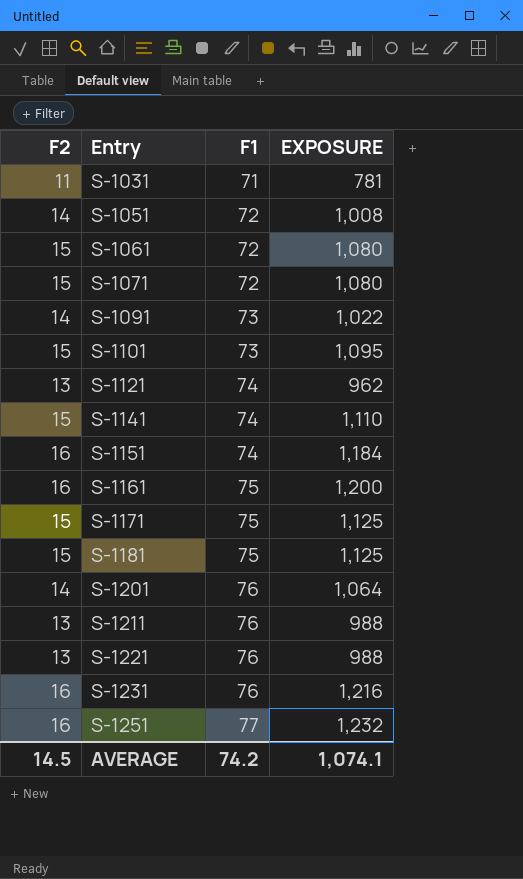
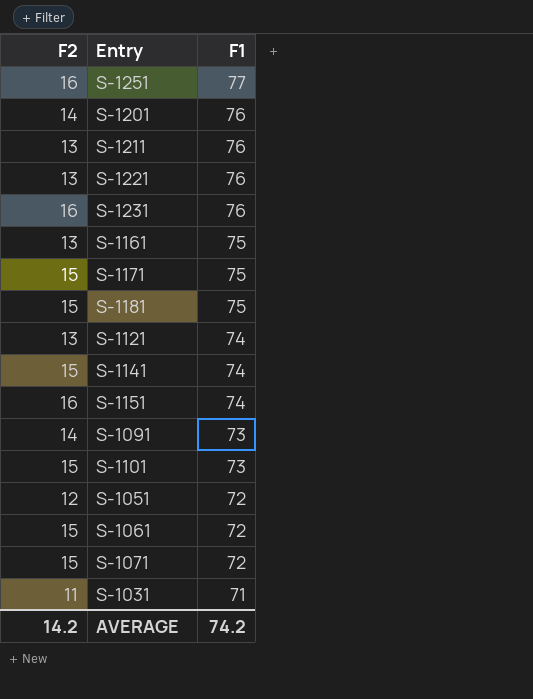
row order: Entry ascending -> F1 descending
column EXPOSURE | formula: [F2] * [F1] -> none
S-1161 | F2: 16 -> 13
S-1051 | F2: 14 -> 12
AVERAGE | F2: 14.5 -> 14.2

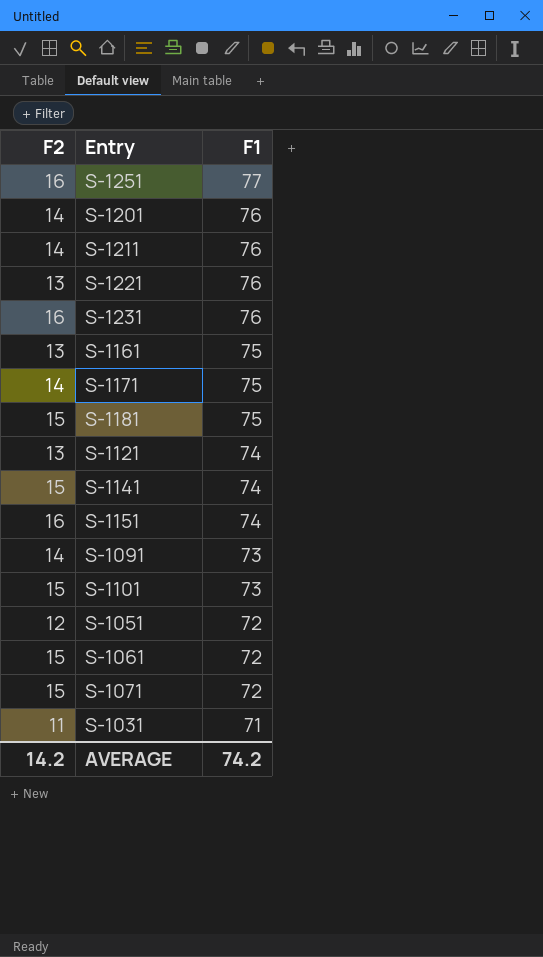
S-1211 | F2: 13 -> 14
S-1171 | F2: 15 -> 14

